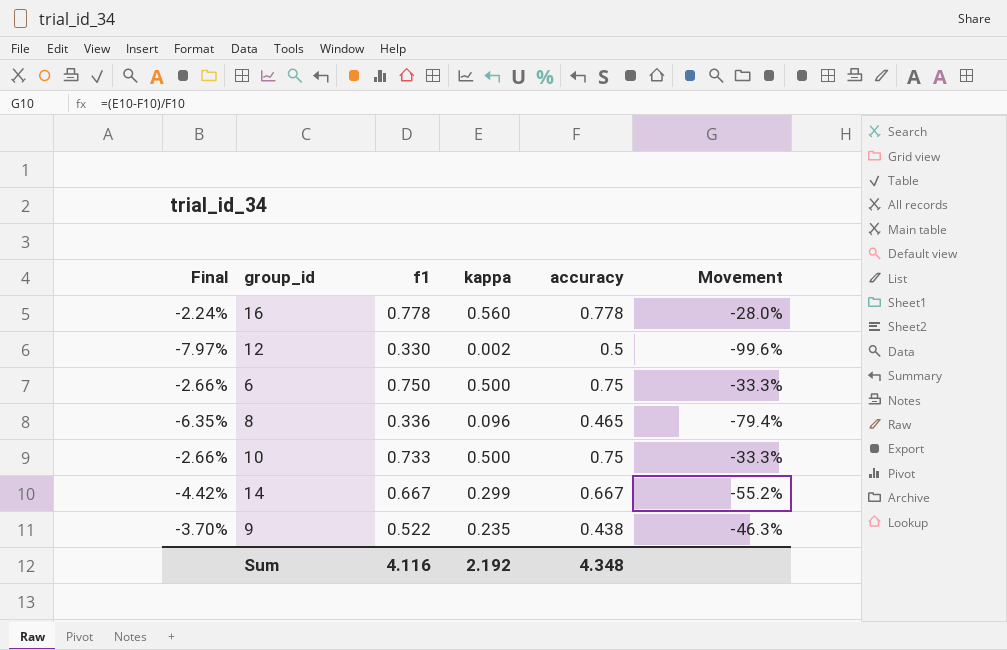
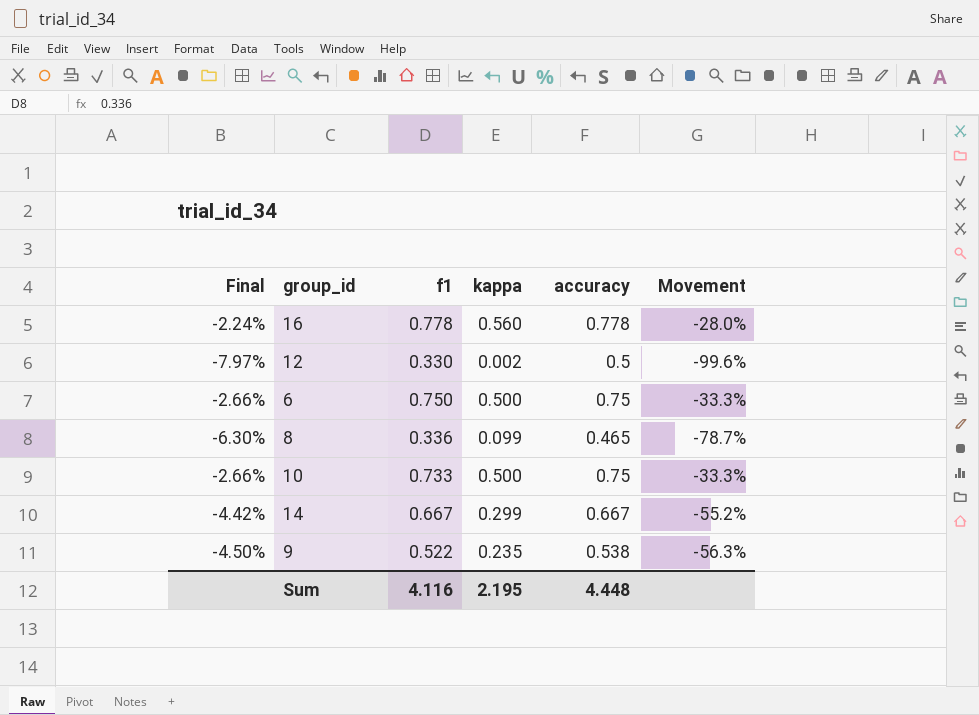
8 | Final: -6.35% -> -6.30%
8 | kappa: 0.096 -> 0.099
8 | Movement: -79.4% -> -78.7%
9 | Final: -3.70% -> -4.50%
9 | accuracy: 0.438 -> 0.538
9 | Movement: -46.3% -> -56.3%
Sum | kappa: 2.192 -> 2.195
Sum | accuracy: 4.348 -> 4.448

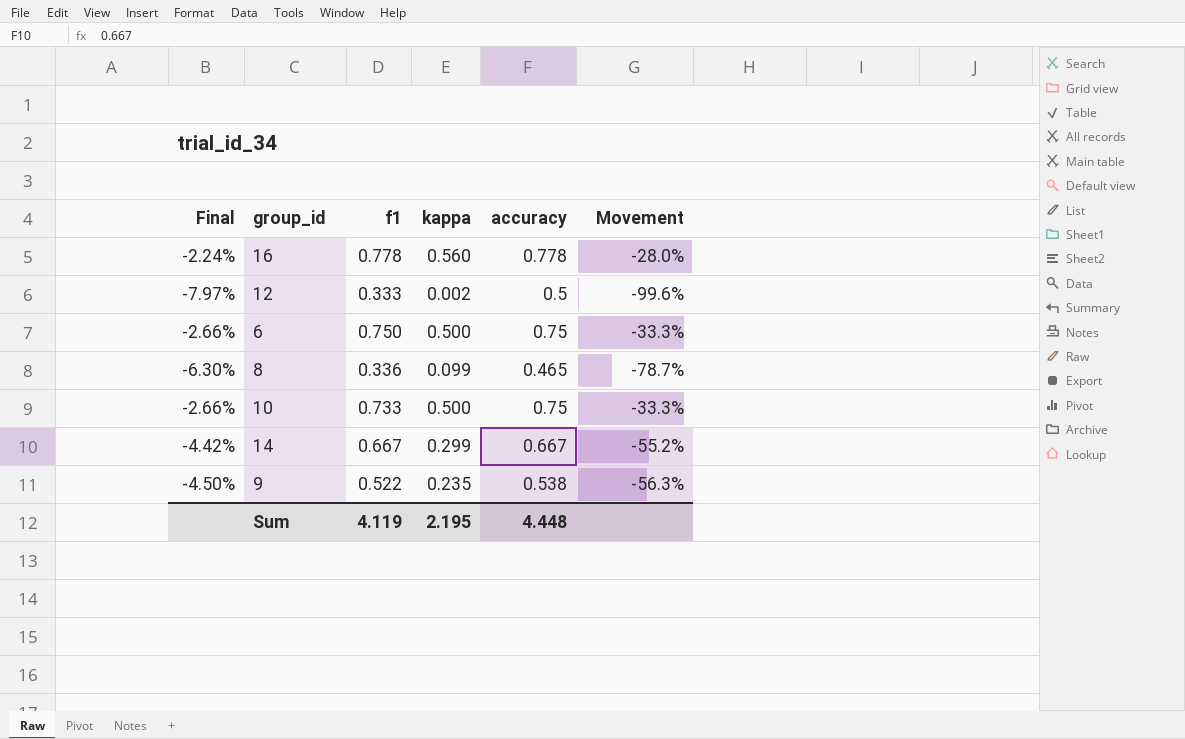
12 | f1: 0.330 -> 0.333
Sum | f1: 4.116 -> 4.119

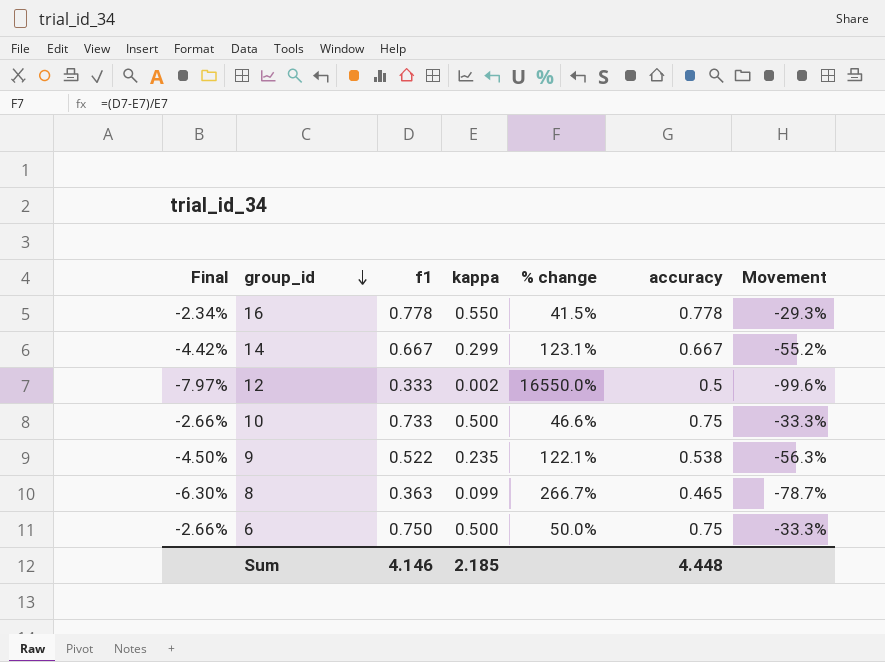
row order: none -> group_id descending
column % change | formula: none -> ([f1] - [kappa]) / [kappa]
16 | Final: -2.24% -> -2.34%
16 | kappa: 0.560 -> 0.550
16 | Movement: -28.0% -> -29.3%
8 | f1: 0.336 -> 0.363
Sum | f1: 4.119 -> 4.146
Sum | kappa: 2.195 -> 2.185

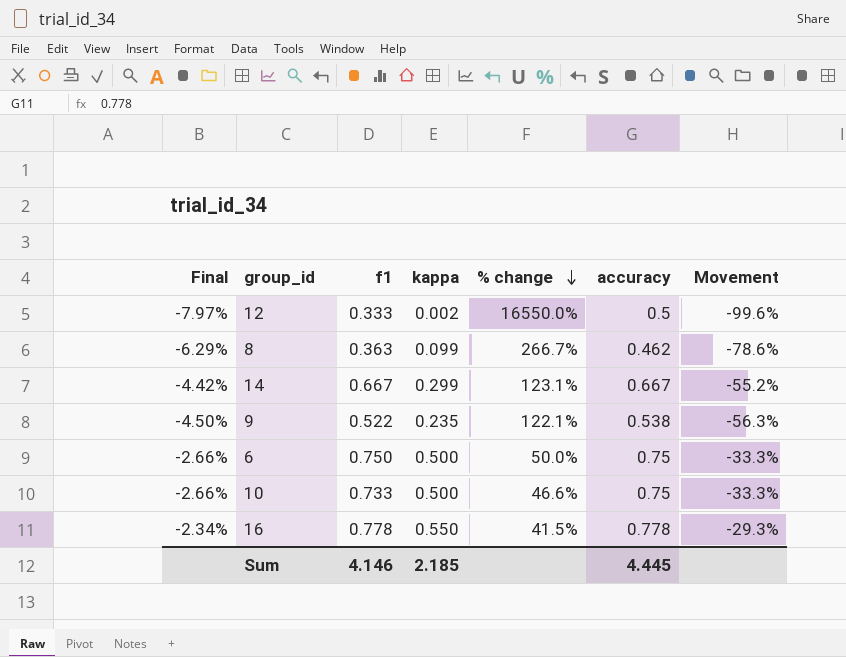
row order: group_id descending -> % change descending
8 | Final: -6.30% -> -6.29%
8 | accuracy: 0.465 -> 0.462
8 | Movement: -78.7% -> -78.6%
Sum | accuracy: 4.448 -> 4.445

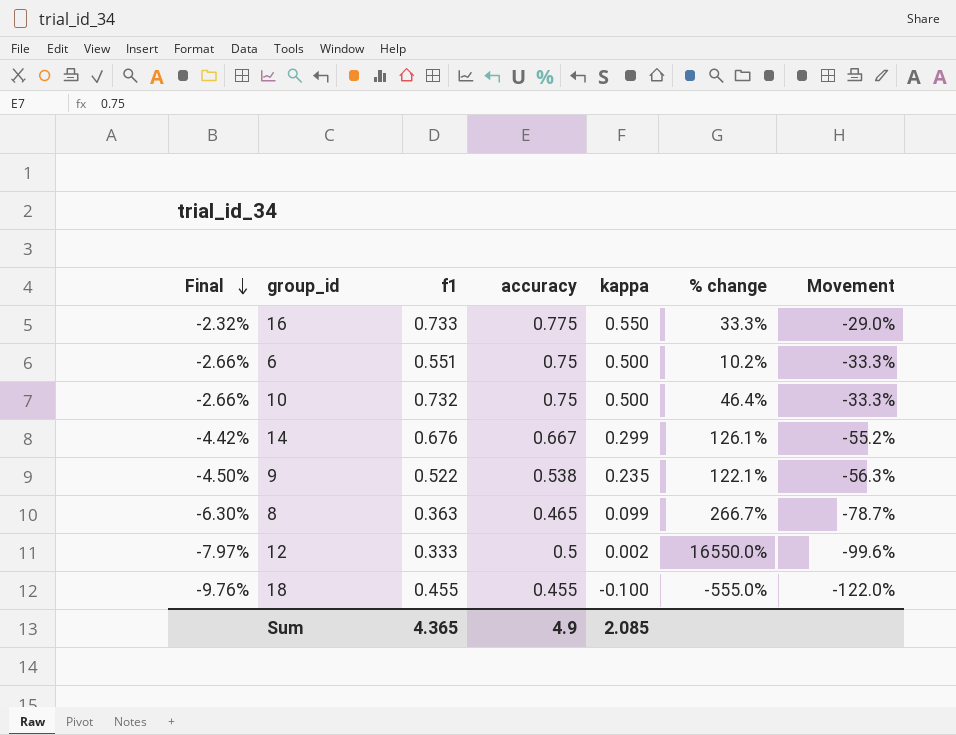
row order: % change descending -> Final descending
column accuracy | position: 6 -> 4
16 | Final: -2.34% -> -2.32%
16 | f1: 0.778 -> 0.733
16 | accuracy: 0.778 -> 0.775
16 | % change: 41.5% -> 33.3%
16 | Movement: -29.3% -> -29.0%
6 | f1: 0.750 -> 0.551
6 | % change: 50.0% -> 10.2%
10 | f1: 0.733 -> 0.732
10 | % change: 46.6% -> 46.4%
14 | f1: 0.667 -> 0.676
14 | % change: 123.1% -> 126.1%
8 | Final: -6.29% -> -6.30%
8 | accuracy: 0.462 -> 0.465
8 | Movement: -78.6% -> -78.7%
row 18: none -> -9.76% | 0.455 | 0.455 | -0.100 | -555.0% | -122.0%
Sum | f1: 4.146 -> 4.365
Sum | accuracy: 4.445 -> 4.9
Sum | kappa: 2.185 -> 2.085

